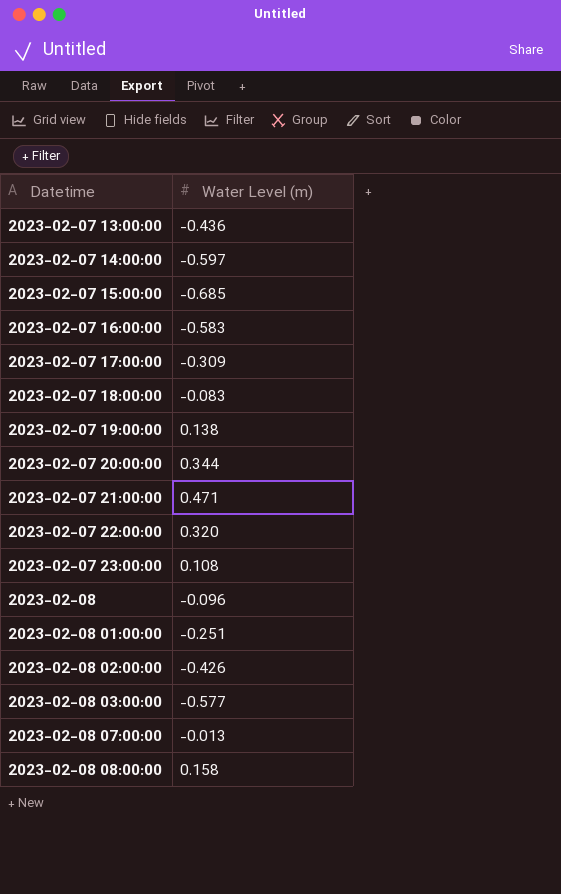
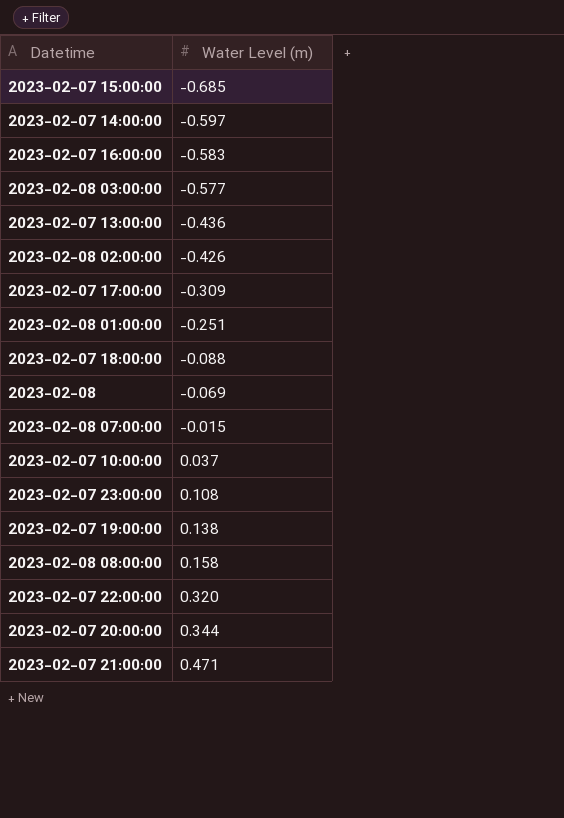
row order: Datetime ascending -> Water Level (m) ascending
2023-02-07 18:00:00 | Water Level (m): -0.083 -> -0.088
2023-02-08 | Water Level (m): -0.096 -> -0.069
2023-02-08 07:00:00 | Water Level (m): -0.013 -> -0.015
row 2023-02-07 10:00:00: none -> 0.037

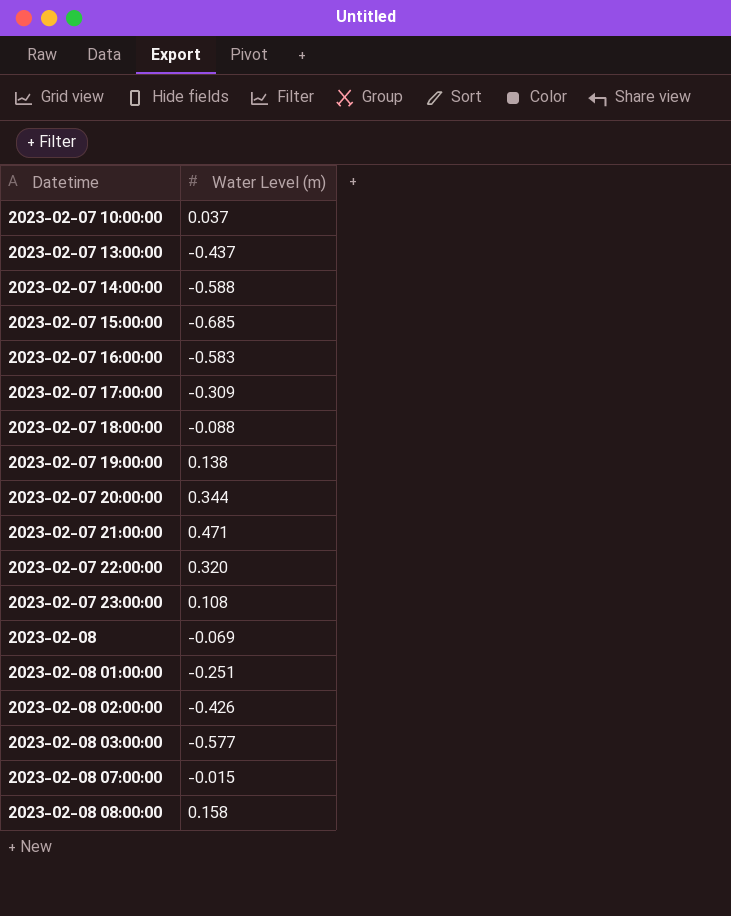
row order: Water Level (m) ascending -> Datetime ascending
2023-02-07 13:00:00 | Water Level (m): -0.436 -> -0.437
2023-02-07 14:00:00 | Water Level (m): -0.597 -> -0.588

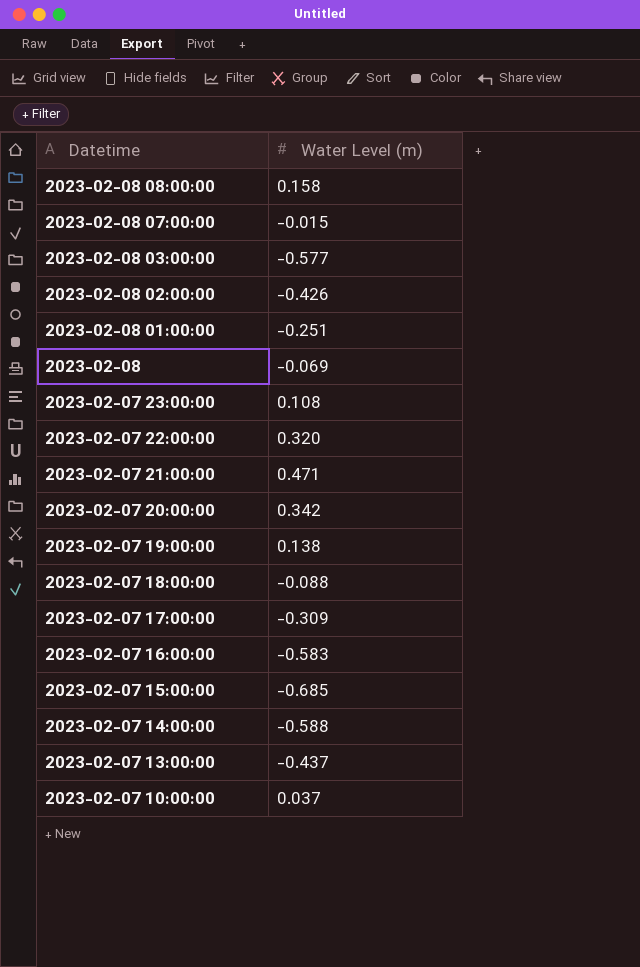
row order: Datetime ascending -> Datetime descending
2023-02-07 20:00:00 | Water Level (m): 0.344 -> 0.342

